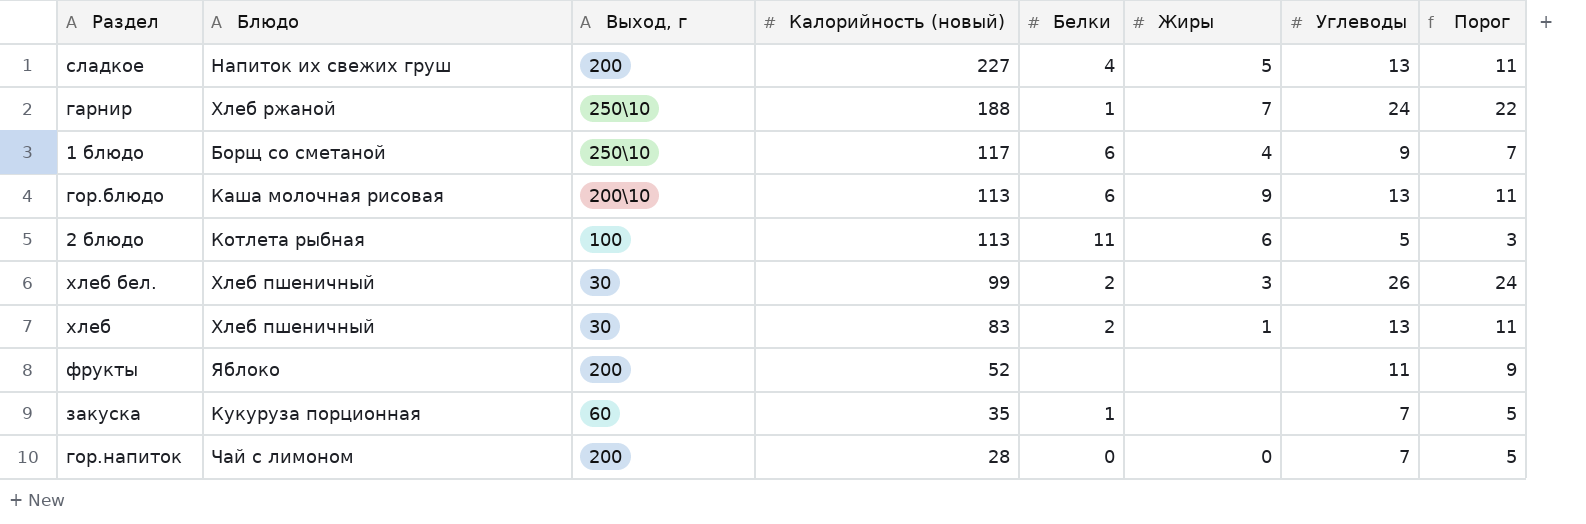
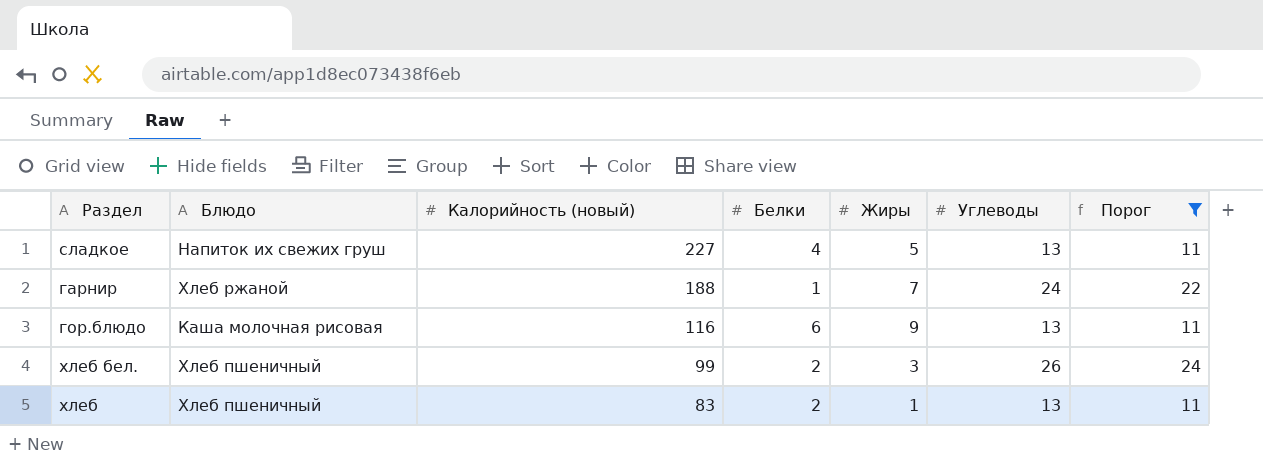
filter: none -> Порог >= 11
column Выход, г | position: 3 -> none
гор.блюдо | Калорийность (новый): 113 -> 116

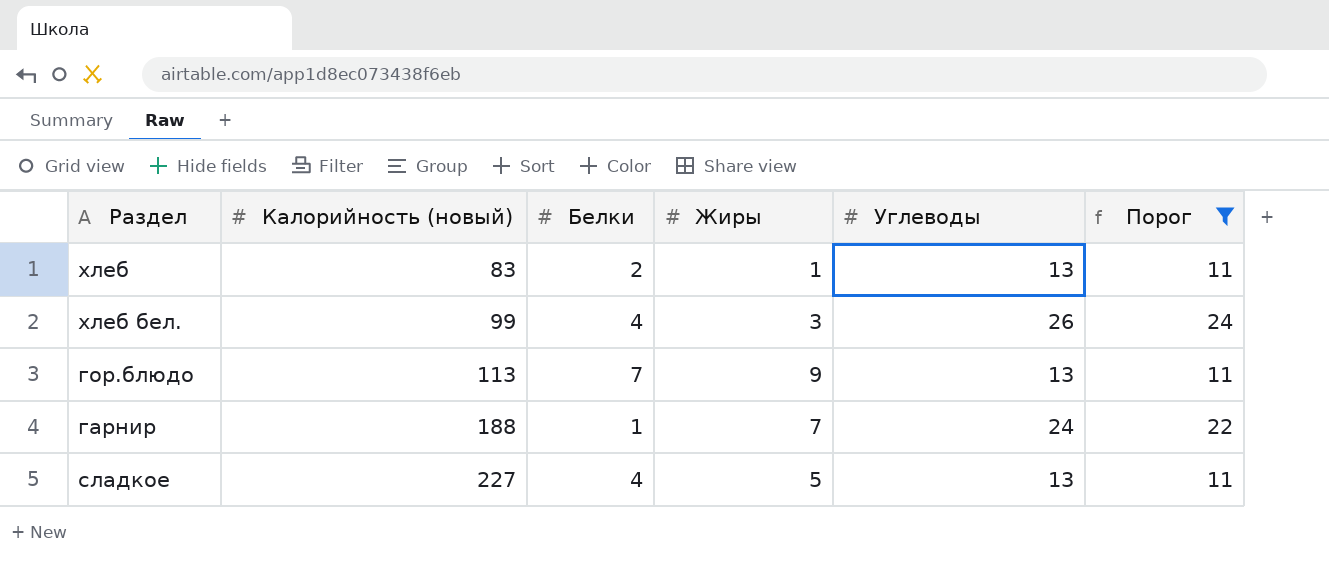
row order: Калорийность (новый) descending -> Калорийность (новый) ascending
column Блюдо | position: 2 -> none
хлеб бел. | Белки: 2 -> 4
гор.блюдо | Калорийность (новый): 116 -> 113
гор.блюдо | Белки: 6 -> 7

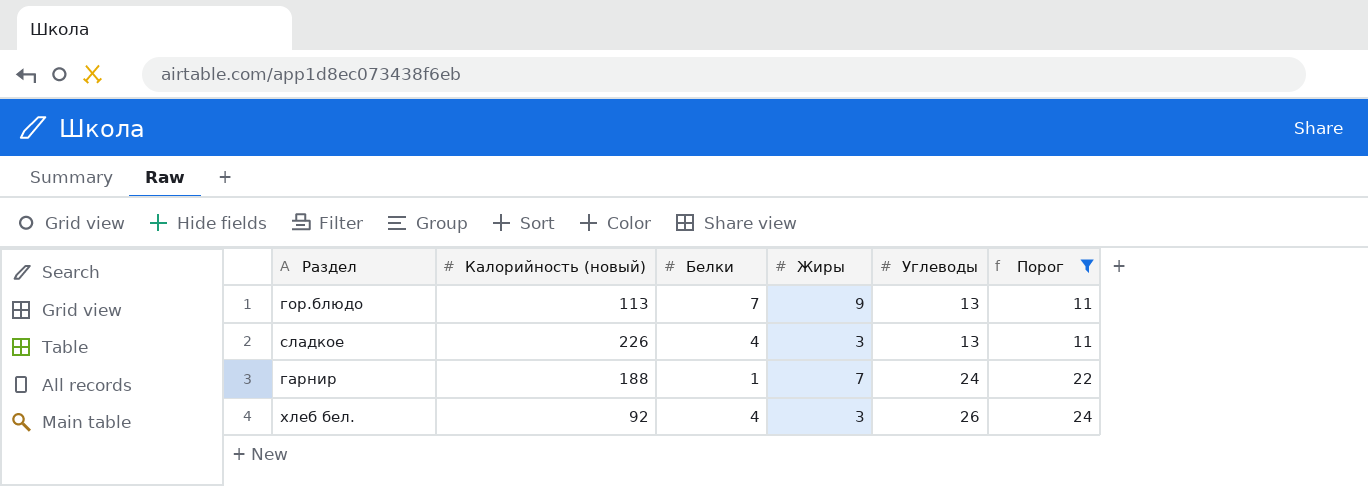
row order: Калорийность (новый) ascending -> Углеводы ascending
row хлеб: 83 | 2 | 1 | 13 | 11 -> none
сладкое | Калорийность (новый): 227 -> 226
сладкое | Жиры: 5 -> 3
хлеб бел. | Калорийность (новый): 99 -> 92

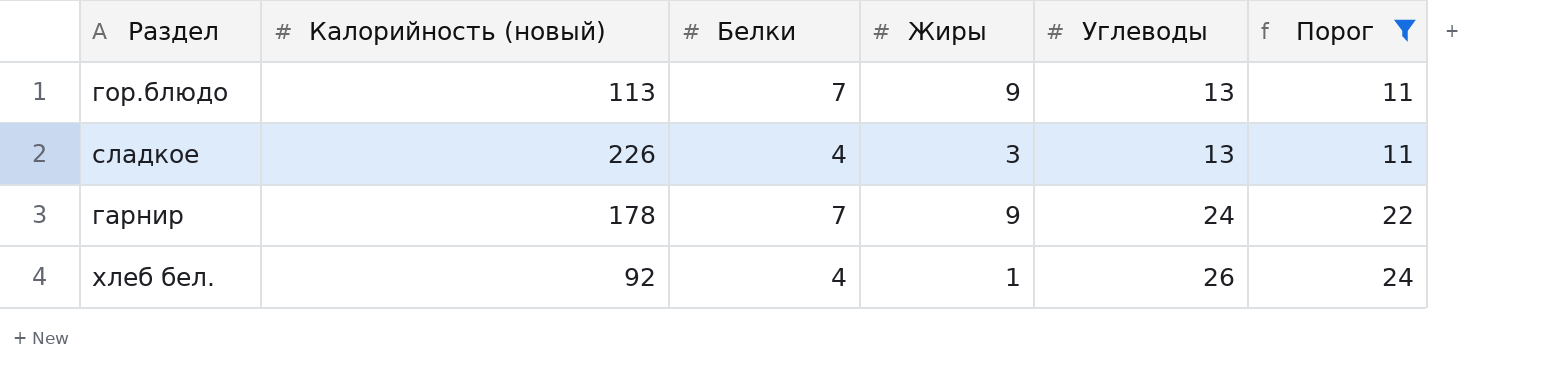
гарнир | Калорийность (новый): 188 -> 178
гарнир | Белки: 1 -> 7
гарнир | Жиры: 7 -> 9
хлеб бел. | Жиры: 3 -> 1

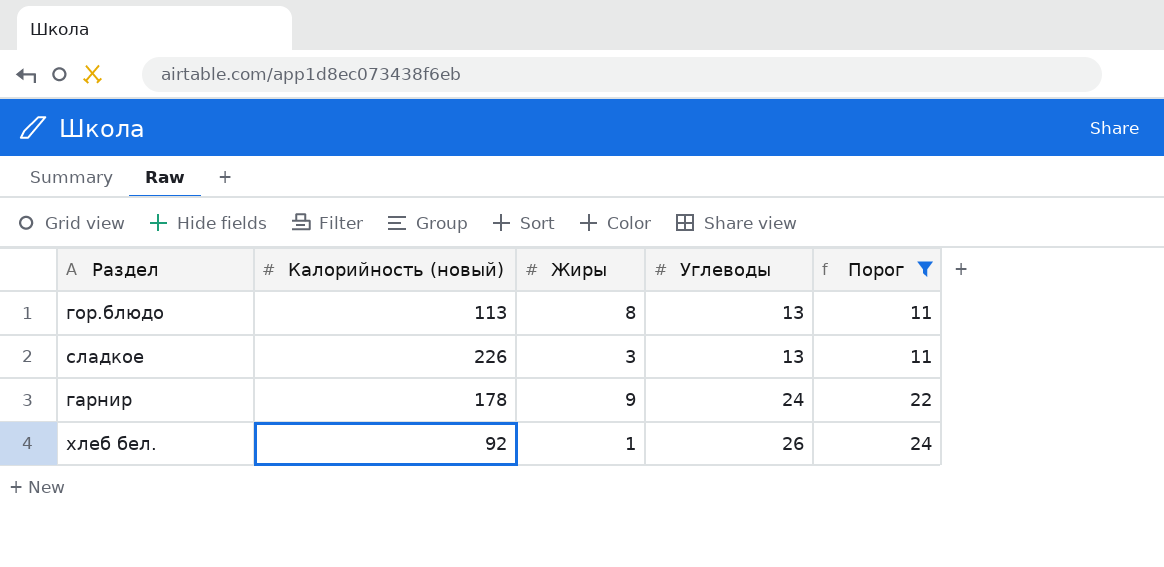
column Белки | position: 3 -> none
гор.блюдо | Жиры: 9 -> 8

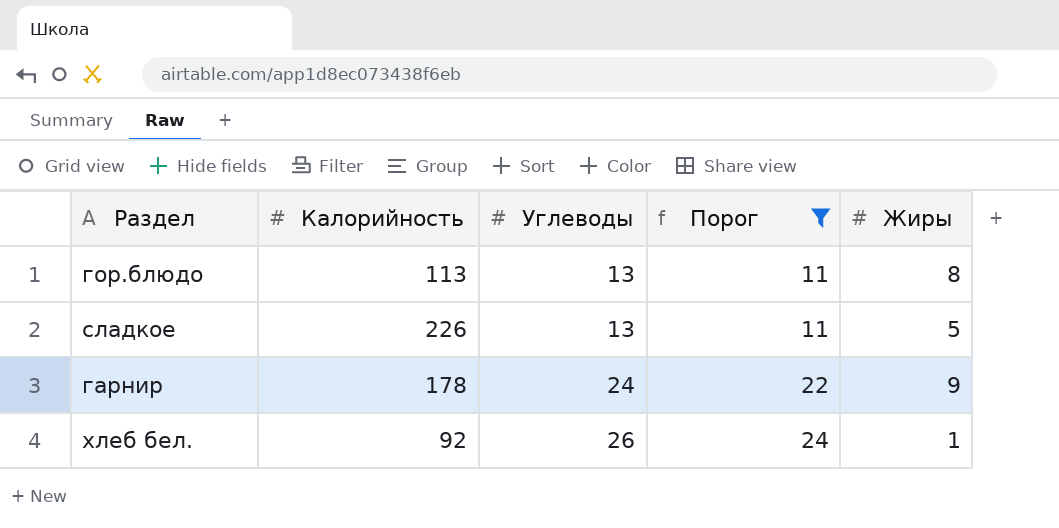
column name: Калорийность (новый) -> Калорийность
column Жиры | position: 3 -> 5
сладкое | Жиры: 3 -> 5

